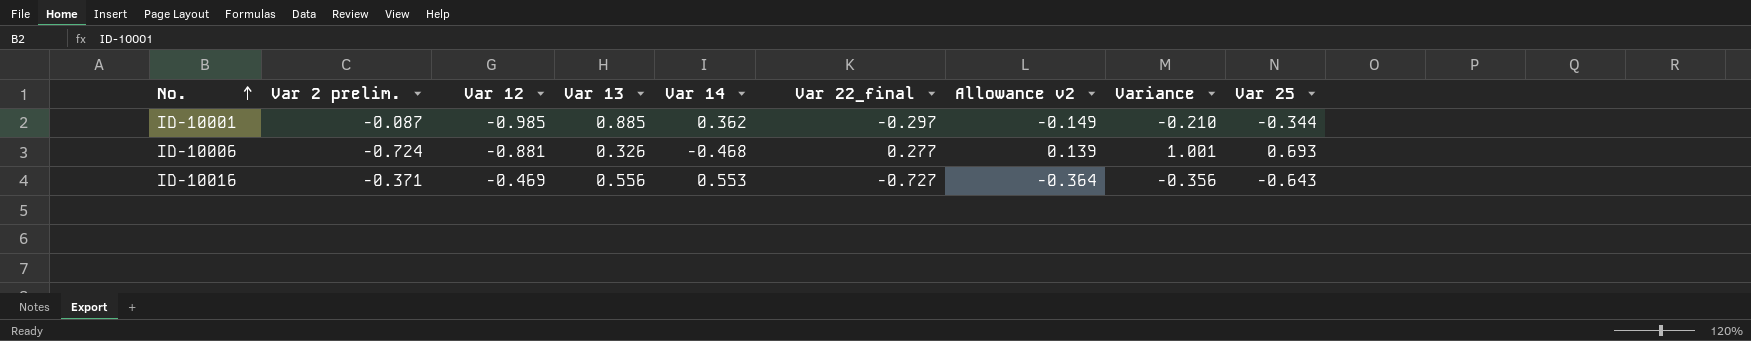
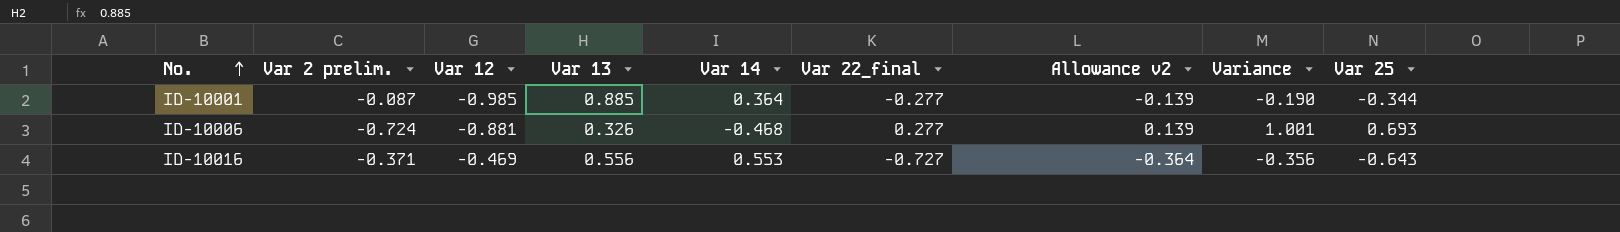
ID-10001 | Var 14: 0.362 -> 0.364
ID-10001 | Var 22_final: -0.297 -> -0.277
ID-10001 | Allowance v2: -0.149 -> -0.139
ID-10001 | Variance: -0.210 -> -0.190

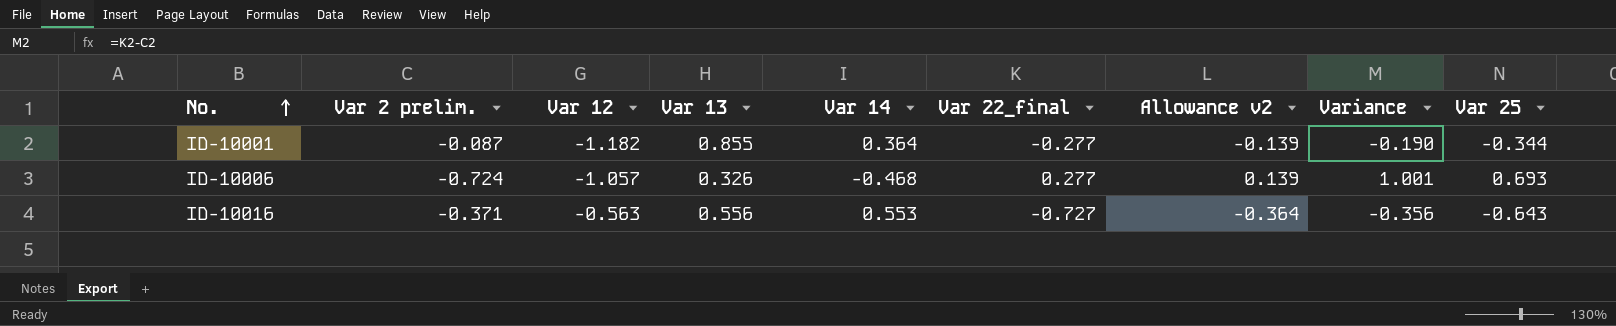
ID-10001 | Var 12: -0.985 -> -1.182
ID-10001 | Var 13: 0.885 -> 0.855
ID-10006 | Var 12: -0.881 -> -1.057
ID-10016 | Var 12: -0.469 -> -0.563

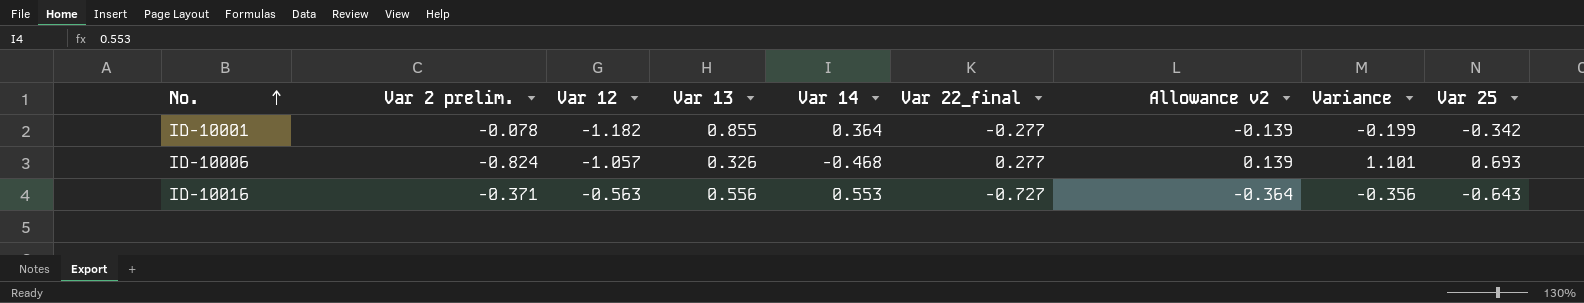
ID-10001 | Var 2 prelim.: -0.087 -> -0.078
ID-10001 | Variance: -0.190 -> -0.199
ID-10001 | Var 25: -0.344 -> -0.342
ID-10006 | Var 2 prelim.: -0.724 -> -0.824
ID-10006 | Variance: 1.001 -> 1.101

